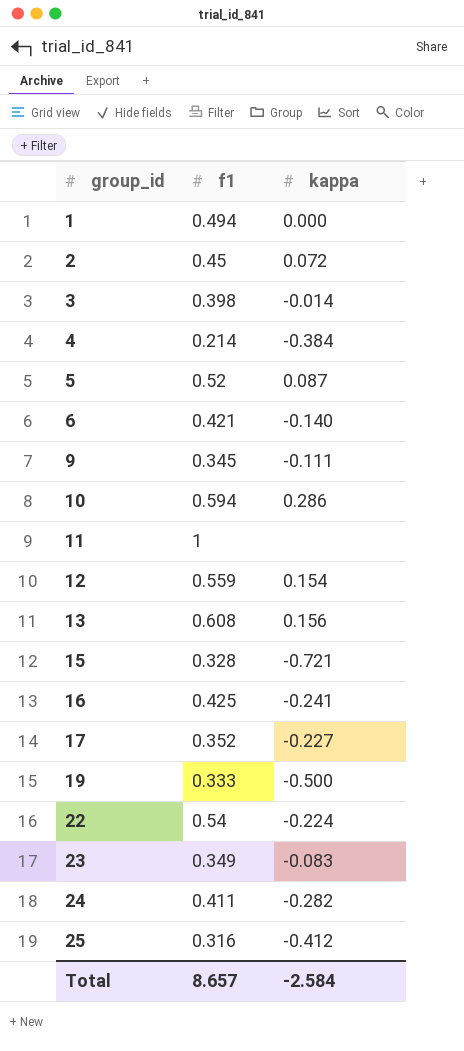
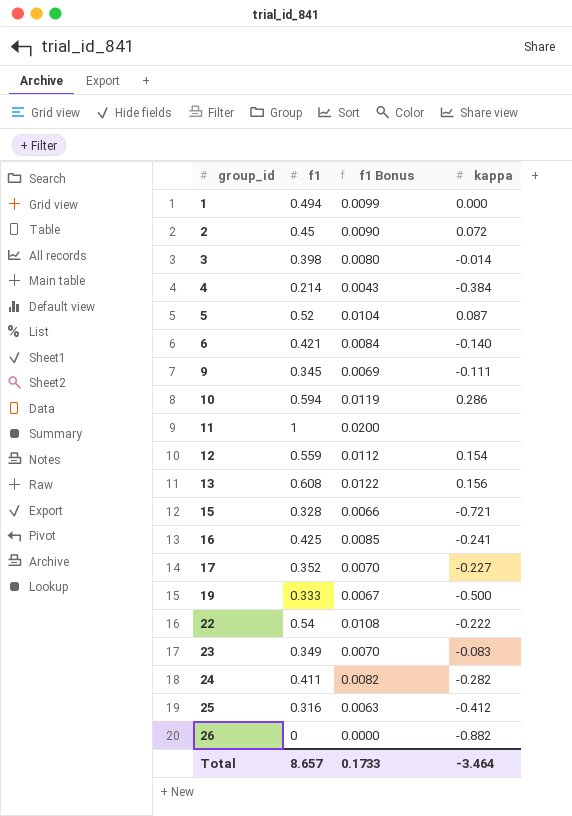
column f1 Bonus | formula: none -> [f1] * 0.02
22 | kappa: -0.224 -> -0.222
row 26: none -> 0 | 0.0000 | -0.882
Total | kappa: -2.584 -> -3.464

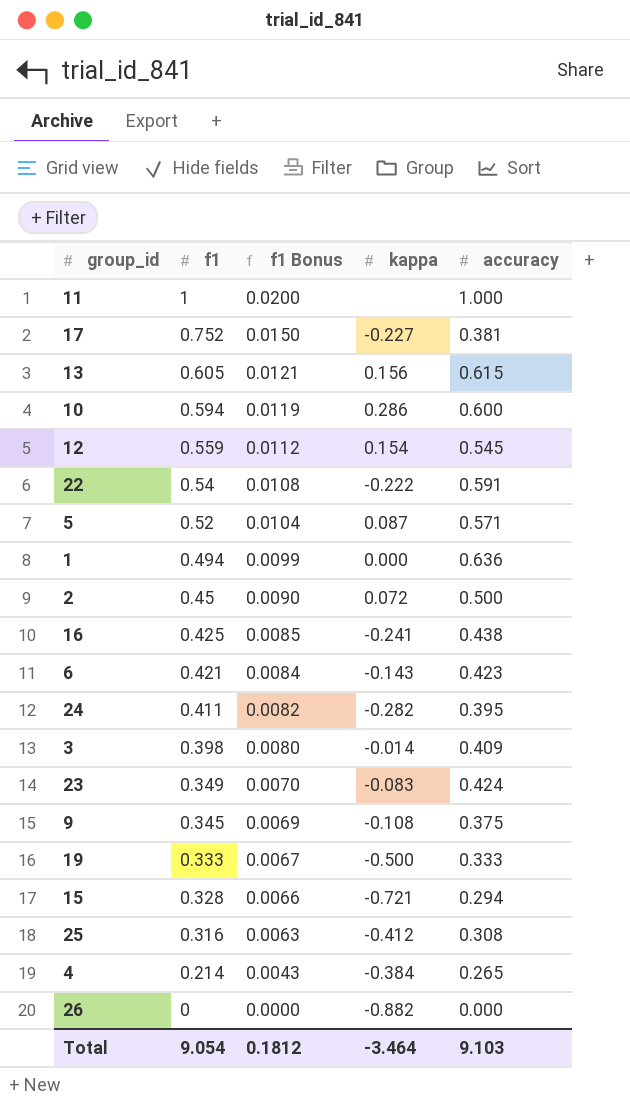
row order: group_id ascending -> f1 descending
column accuracy | position: none -> 5
17 | f1: 0.352 -> 0.752
17 | f1 Bonus: 0.0070 -> 0.0150
13 | f1: 0.608 -> 0.605
13 | f1 Bonus: 0.0122 -> 0.0121
6 | kappa: -0.140 -> -0.143
9 | kappa: -0.111 -> -0.108
Total | f1: 8.657 -> 9.054
Total | f1 Bonus: 0.1733 -> 0.1812

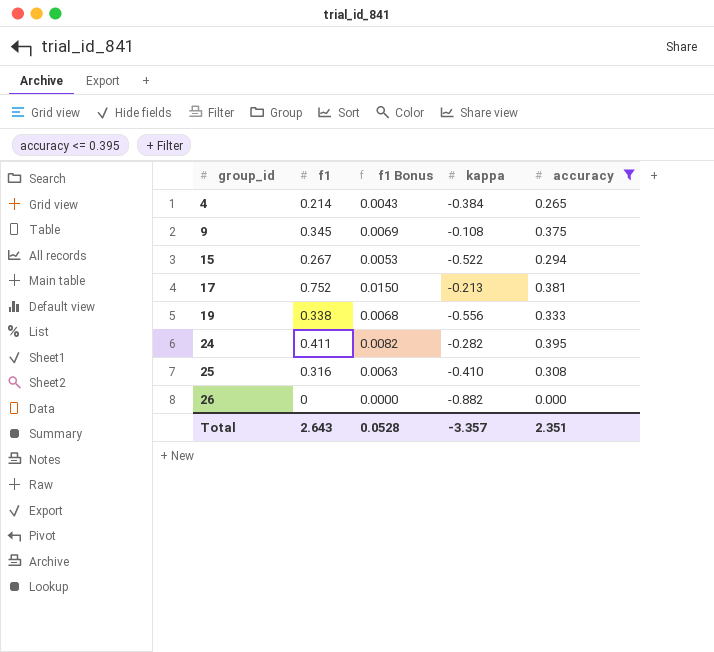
filter: none -> accuracy <= 0.395
row order: f1 descending -> group_id ascending
15 | f1: 0.328 -> 0.267
15 | f1 Bonus: 0.0066 -> 0.0053
15 | kappa: -0.721 -> -0.522
17 | kappa: -0.227 -> -0.213
19 | f1: 0.333 -> 0.338
19 | f1 Bonus: 0.0067 -> 0.0068
19 | kappa: -0.500 -> -0.556
25 | kappa: -0.412 -> -0.410
Total | f1: 9.054 -> 2.643
Total | f1 Bonus: 0.1812 -> 0.0528
Total | kappa: -3.464 -> -3.357
Total | accuracy: 9.103 -> 2.351

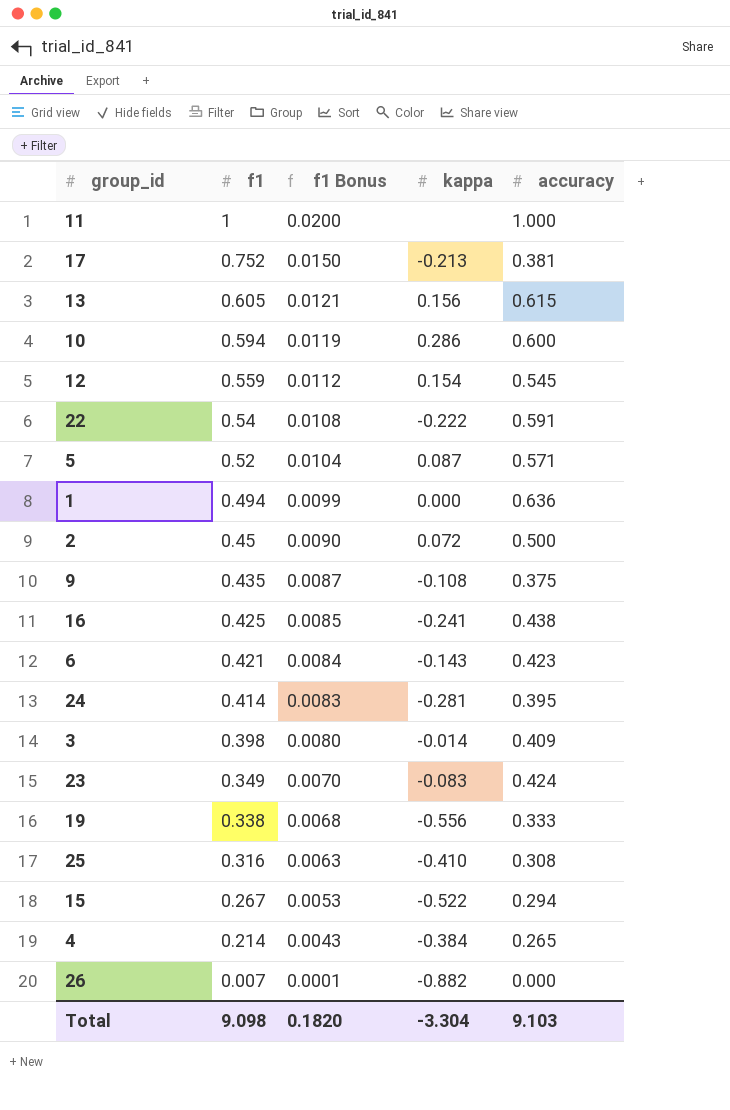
filter: accuracy <= 0.395 -> none
row order: group_id ascending -> f1 descending
9 | f1: 0.345 -> 0.435
9 | f1 Bonus: 0.0069 -> 0.0087
24 | f1: 0.411 -> 0.414
24 | f1 Bonus: 0.0082 -> 0.0083
24 | kappa: -0.282 -> -0.281
26 | f1: 0 -> 0.007
26 | f1 Bonus: 0.0000 -> 0.0001
Total | f1: 2.643 -> 9.098
Total | f1 Bonus: 0.0528 -> 0.1820
Total | kappa: -3.357 -> -3.304
Total | accuracy: 2.351 -> 9.103

